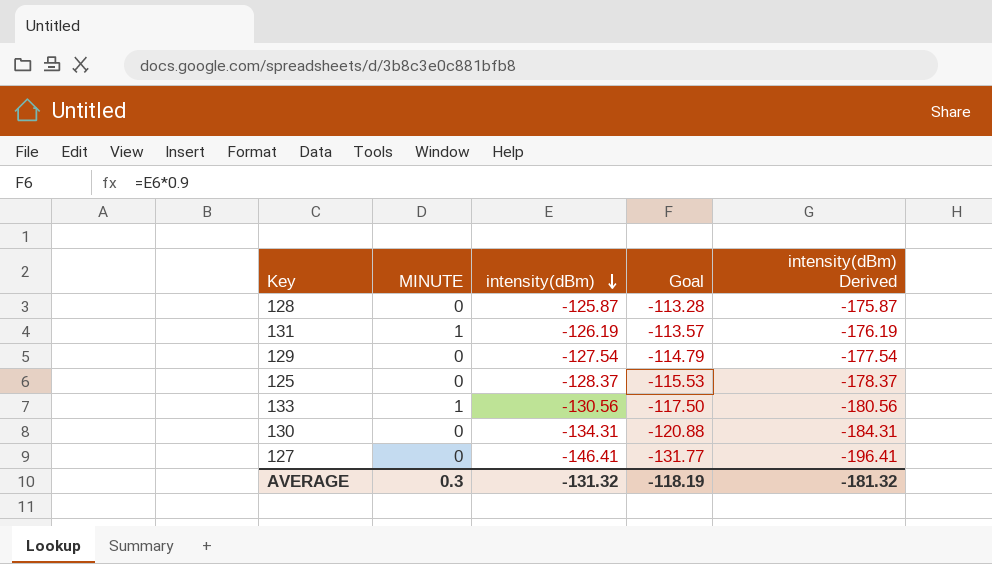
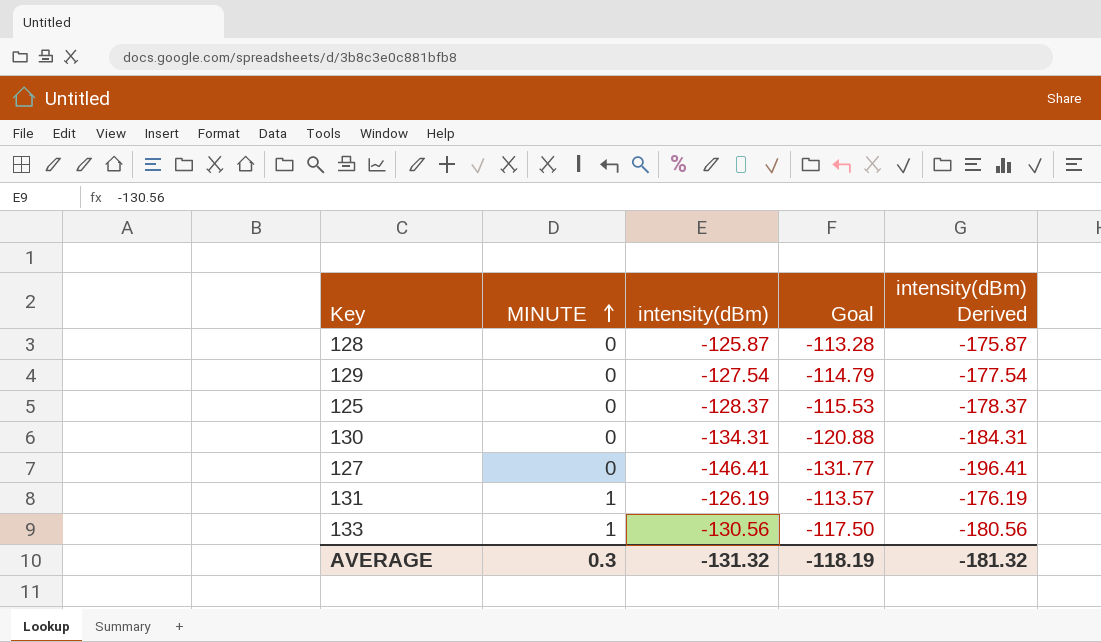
row order: intensity(dBm) descending -> MINUTE ascending

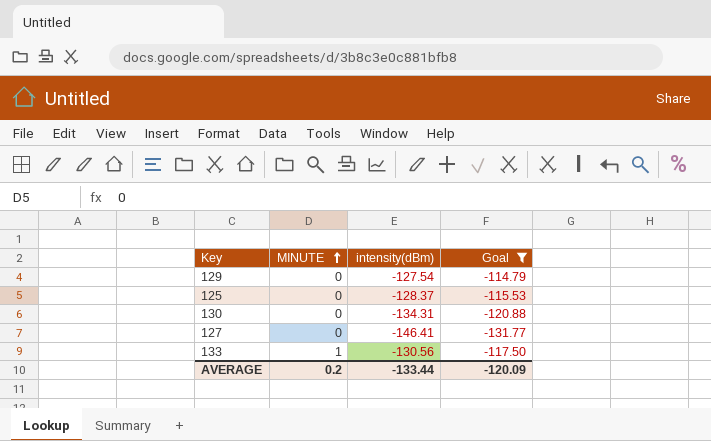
filter: none -> Goal <= -114.79
column intensity(dBm) Derived | formula: [intensity(dBm)] - 50 -> none
AVERAGE | MINUTE: 0.3 -> 0.2
AVERAGE | intensity(dBm): -131.32 -> -133.44
AVERAGE | Goal: -118.19 -> -120.09

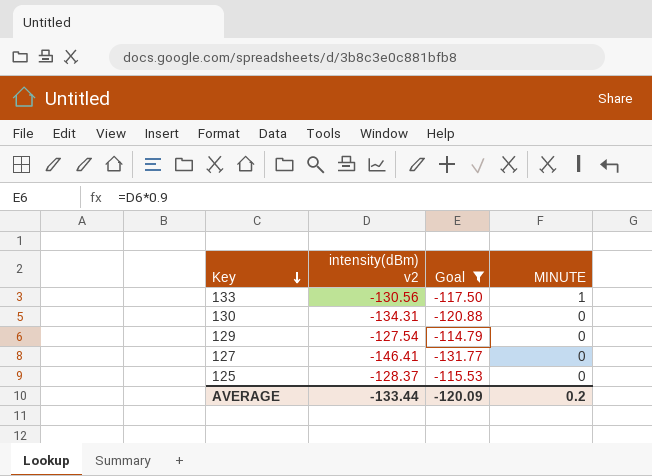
row order: MINUTE ascending -> Key descending
column name: intensity(dBm) -> intensity(dBm) v2
column MINUTE | position: 2 -> 4

